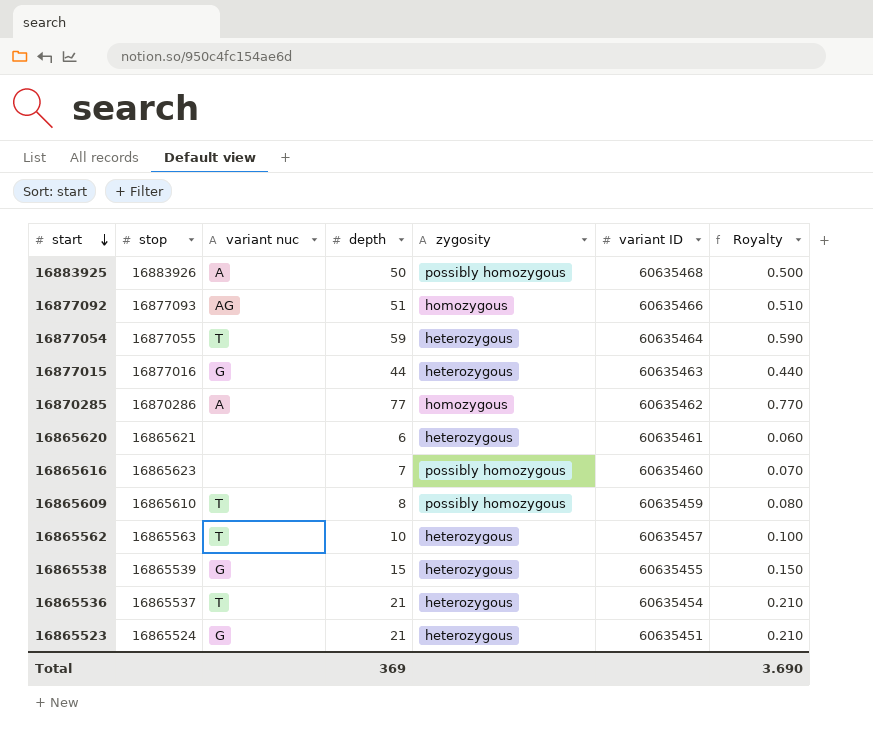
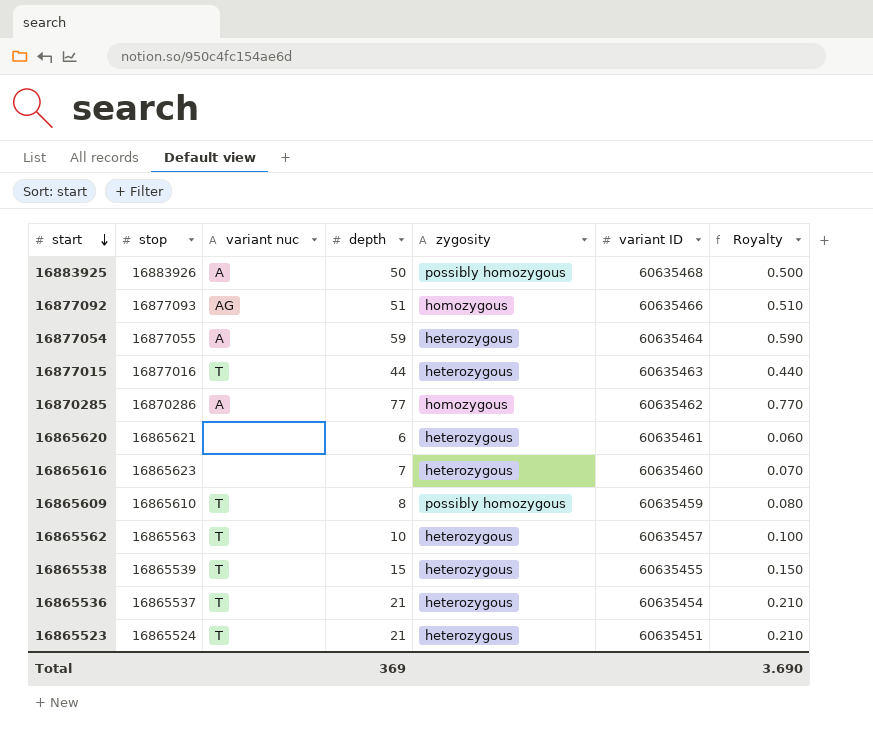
16877054 | variant nuc: T -> A
16877015 | variant nuc: G -> T
16865616 | zygosity: possibly homozygous -> heterozygous
16865538 | variant nuc: G -> T
16865523 | variant nuc: G -> T

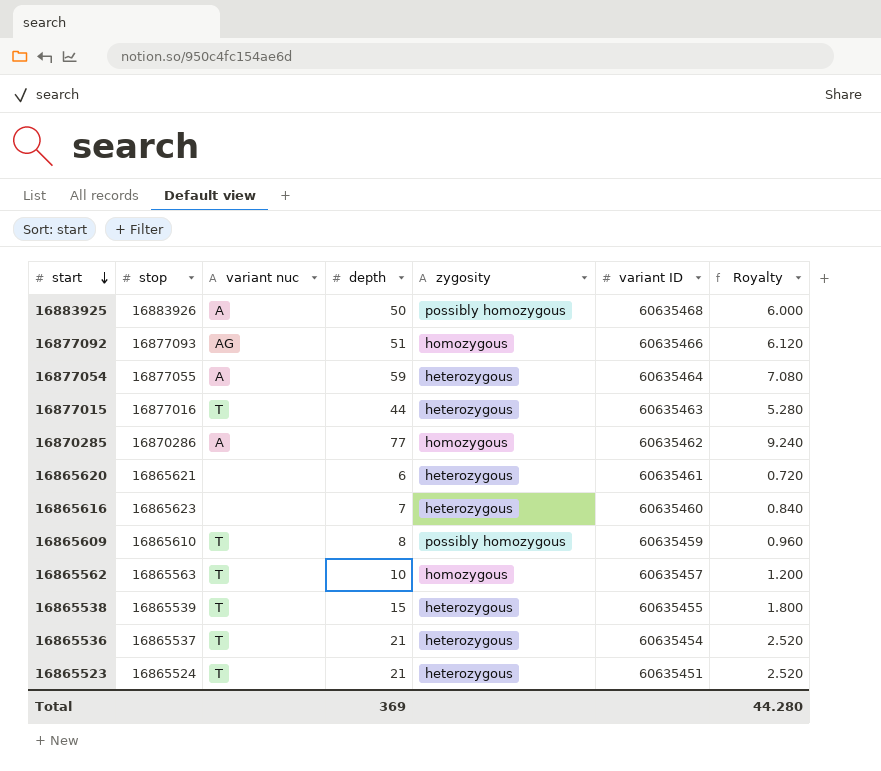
column Royalty | formula: [depth] * 0.01 -> [depth] * 0.12
16865562 | zygosity: heterozygous -> homozygous
Total | Royalty: 3.690 -> 44.280

